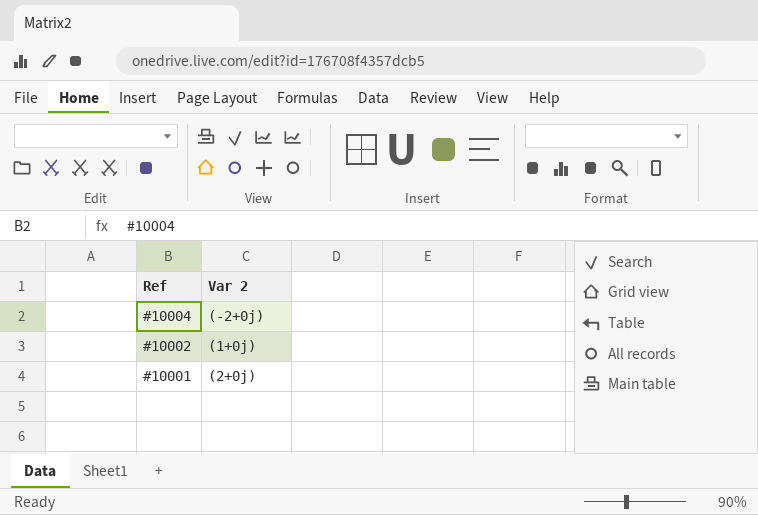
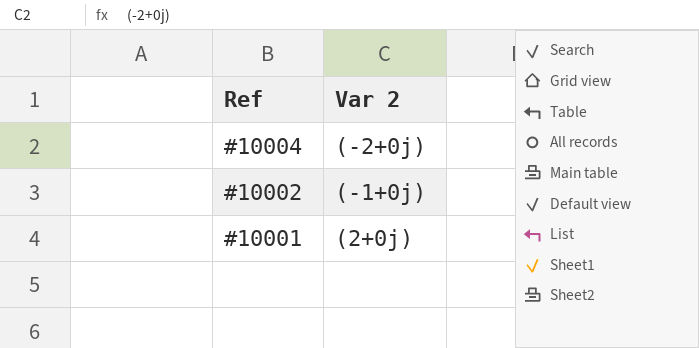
#10002 | Var 2: (1+0j) -> (-1+0j)

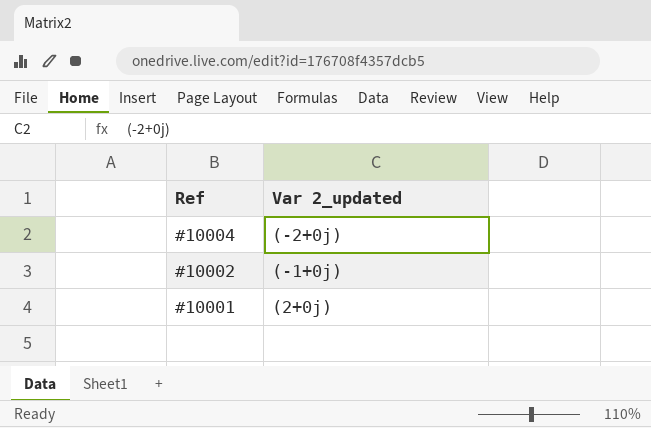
column name: Var 2 -> Var 2_updated

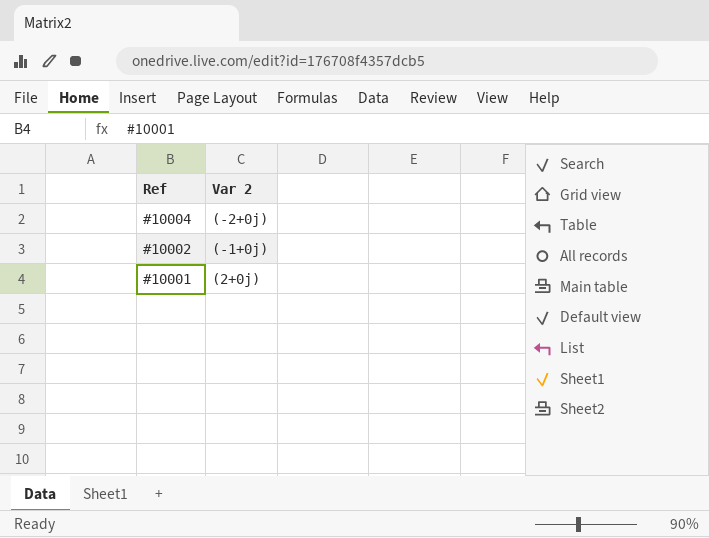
column name: Var 2_updated -> Var 2

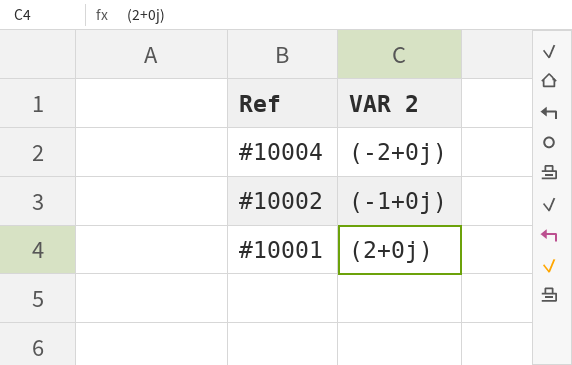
column name: Var 2 -> VAR 2

